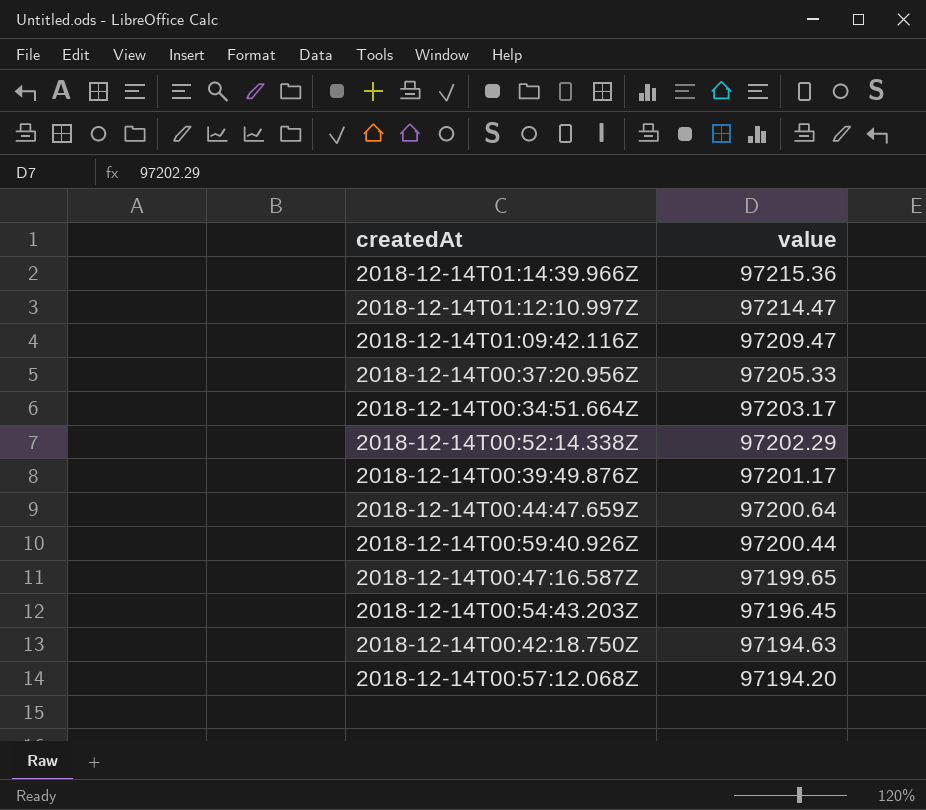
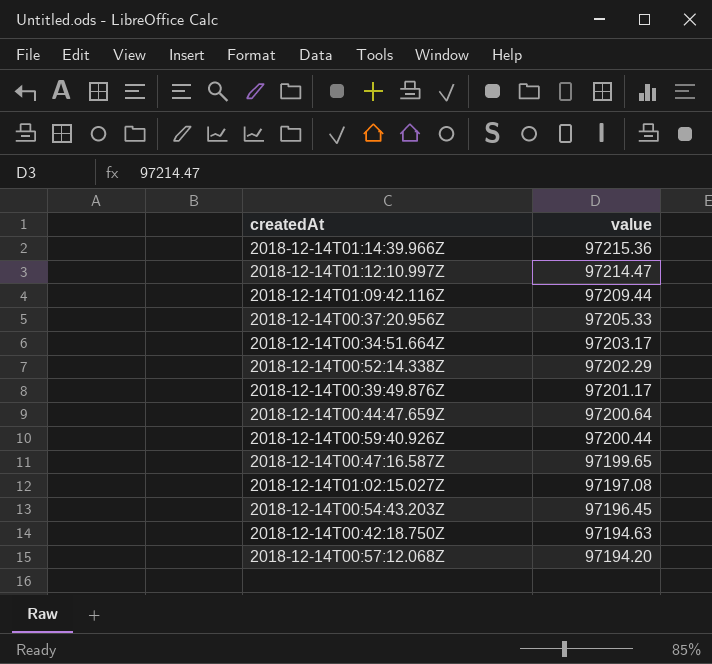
2018-12-14T01:09:42.116Z | value: 97209.47 -> 97209.44
row 2018-12-14T01:02:15.027Z: none -> 97197.08

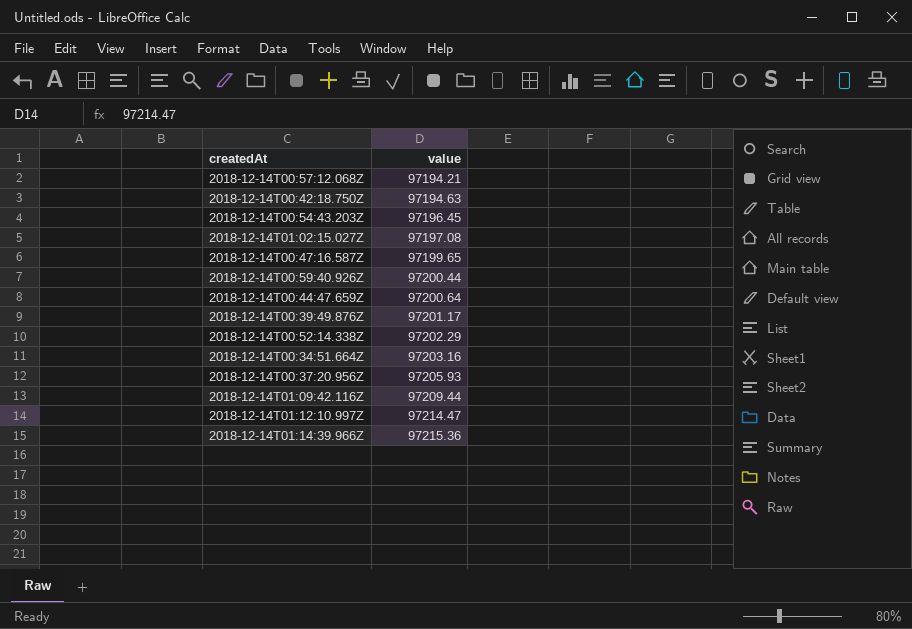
row order: value descending -> value ascending
2018-12-14T00:57:12.068Z | value: 97194.20 -> 97194.21
2018-12-14T00:34:51.664Z | value: 97203.17 -> 97203.16
2018-12-14T00:37:20.956Z | value: 97205.33 -> 97205.93

